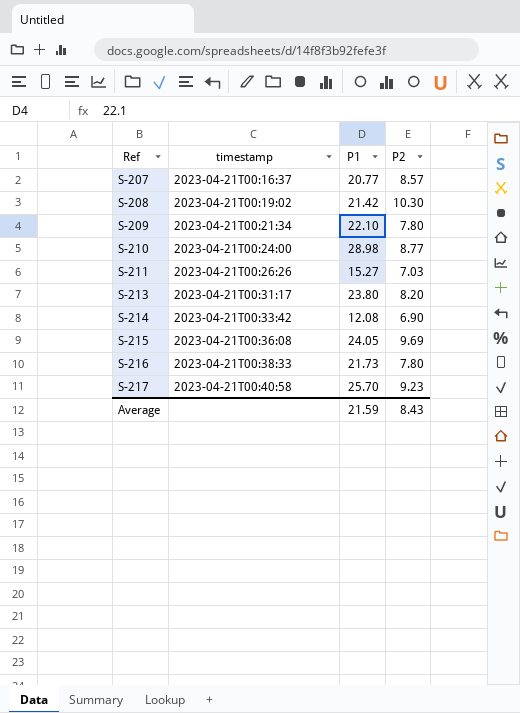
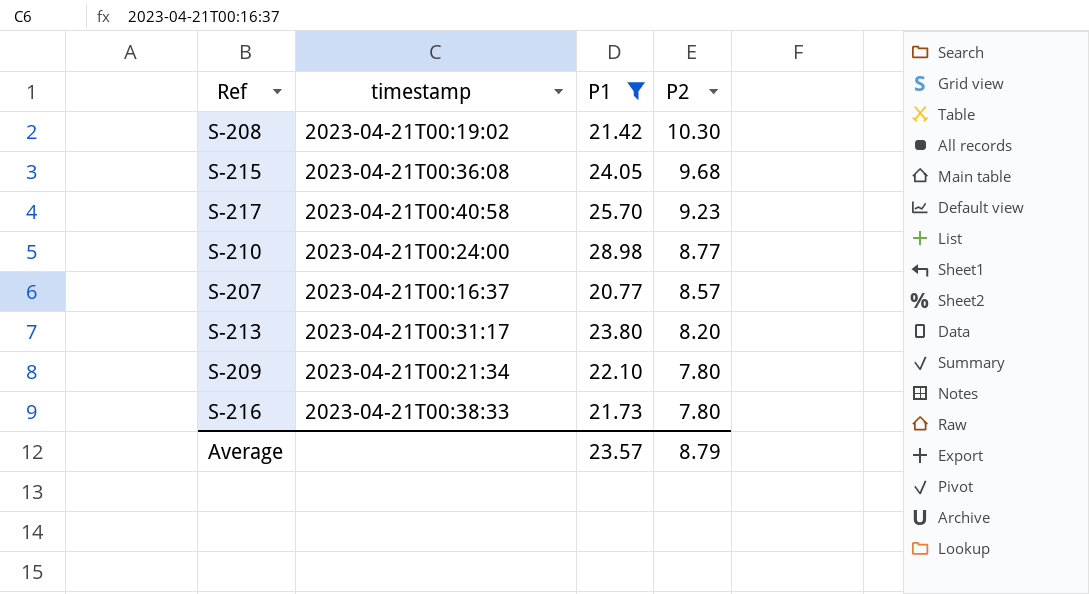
filter: none -> P1 >= 20.77
row order: Ref ascending -> P2 descending
S-215 | P2: 9.69 -> 9.68
Average | P1: 21.59 -> 23.57
Average | P2: 8.43 -> 8.79

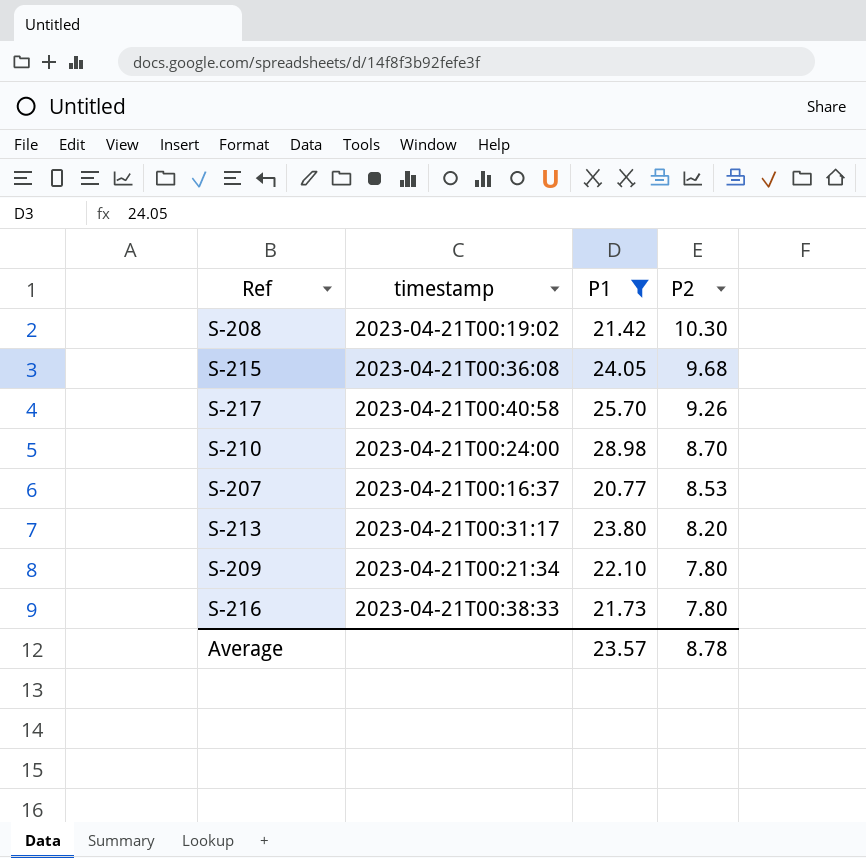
S-217 | P2: 9.23 -> 9.26
S-210 | P2: 8.77 -> 8.70
S-207 | P2: 8.57 -> 8.53
Average | P2: 8.79 -> 8.78

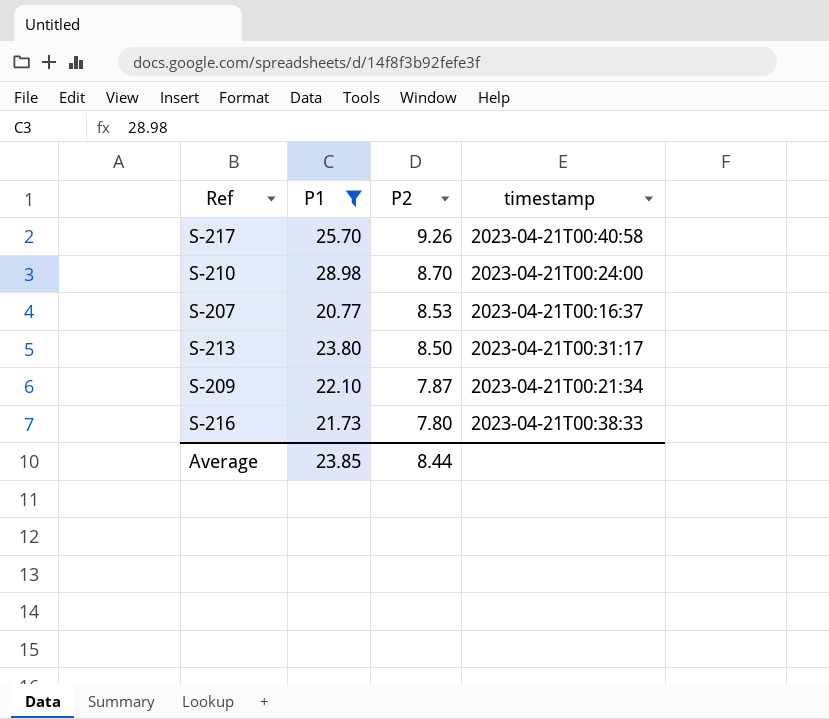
column timestamp | position: 2 -> 4
row S-208: 2023-04-21T00:19:02 | 21.42 | 10.30 -> none
row S-215: 2023-04-21T00:36:08 | 24.05 | 9.68 -> none
S-213 | P2: 8.20 -> 8.50
S-209 | P2: 7.80 -> 7.87
Average | P1: 23.57 -> 23.85
Average | P2: 8.78 -> 8.44

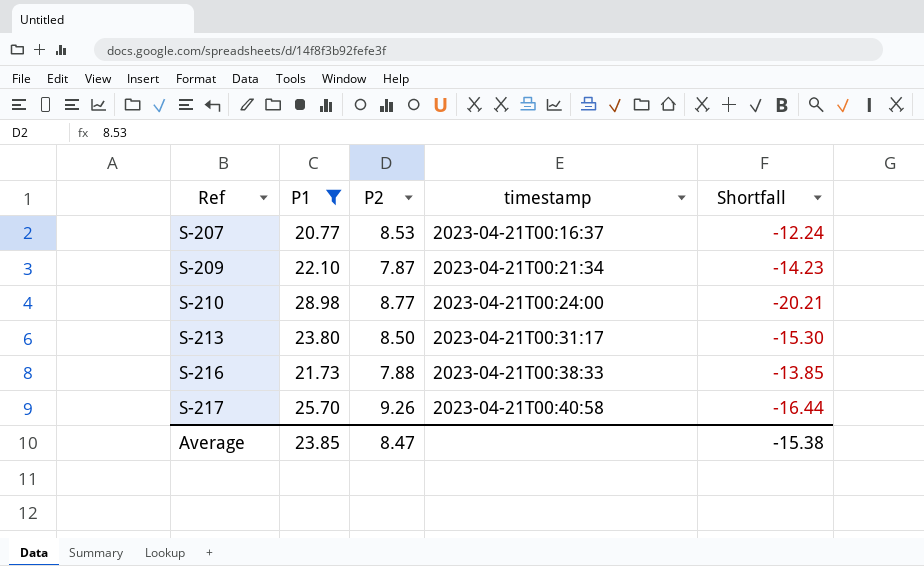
row order: P2 descending -> Ref ascending
column Shortfall | formula: none -> [P2] - [P1]
S-210 | P2: 8.70 -> 8.77
S-216 | P2: 7.80 -> 7.88
Average | P2: 8.44 -> 8.47

